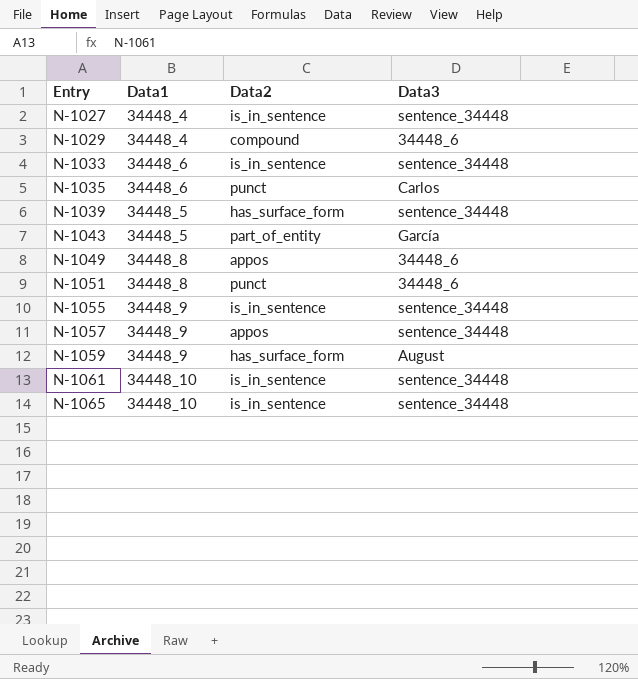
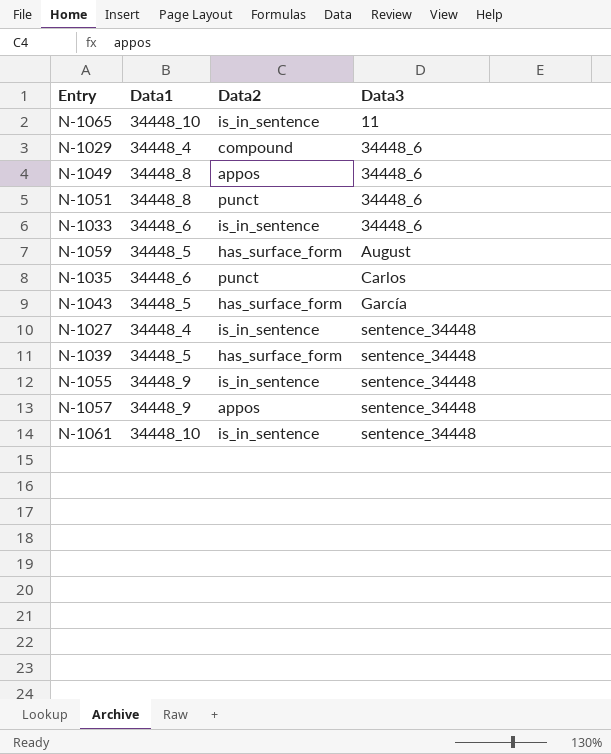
row order: Entry ascending -> Data3 ascending
N-1065 | Data3: sentence_34448 -> 11
N-1033 | Data3: sentence_34448 -> 34448_6
N-1059 | Data1: 34448_9 -> 34448_5
N-1043 | Data2: part_of_entity -> has_surface_form

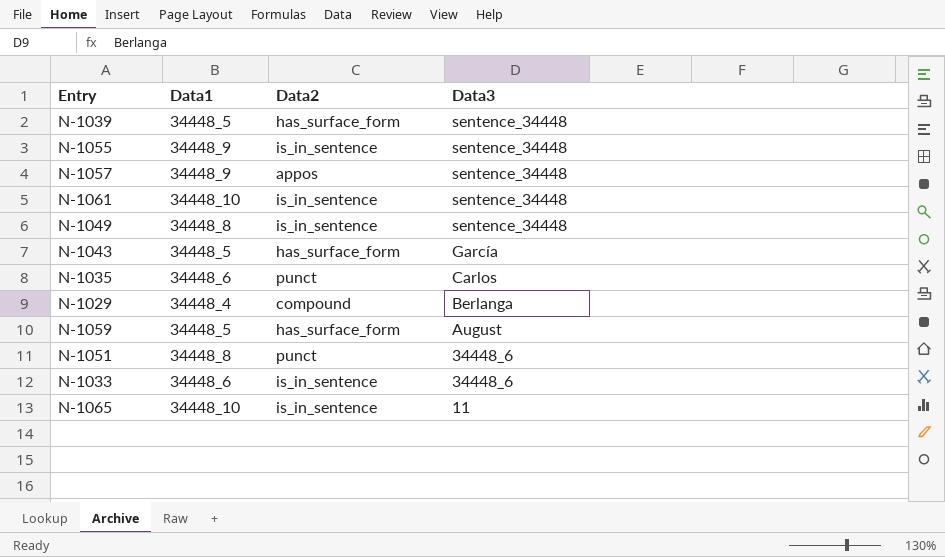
row order: Data3 ascending -> Data3 descending
row N-1027: 34448_4 | is_in_sentence | sentence_34448 -> none
N-1049 | Data2: appos -> is_in_sentence
N-1049 | Data3: 34448_6 -> sentence_34448
N-1029 | Data3: 34448_6 -> Berlanga

